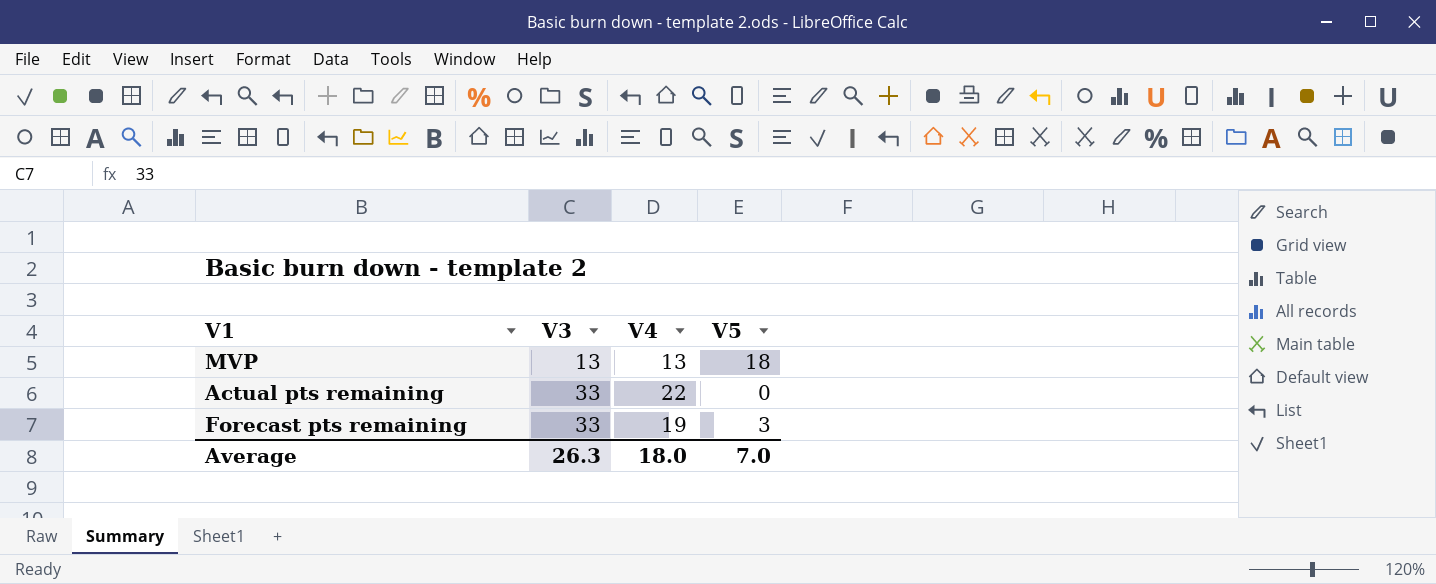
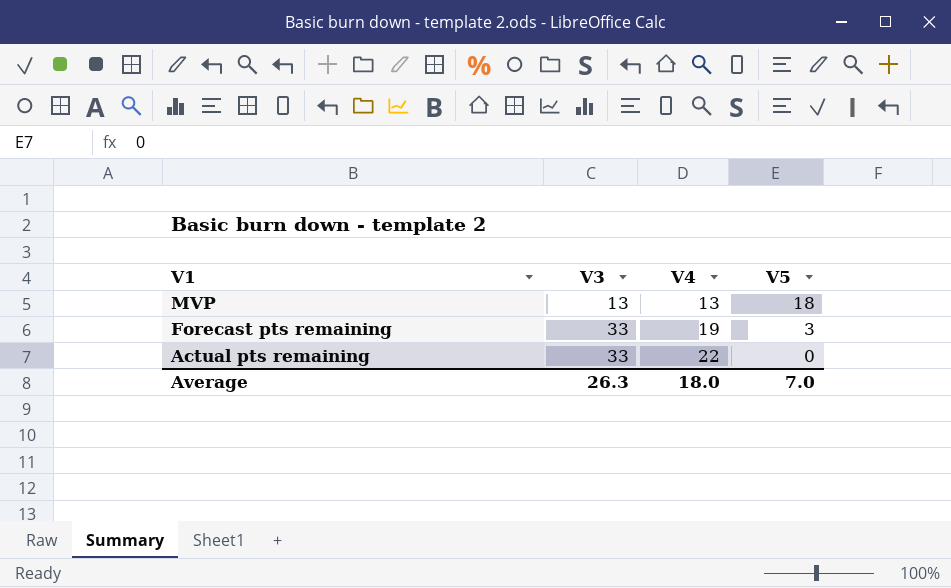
row order: V3 ascending -> V1 descending

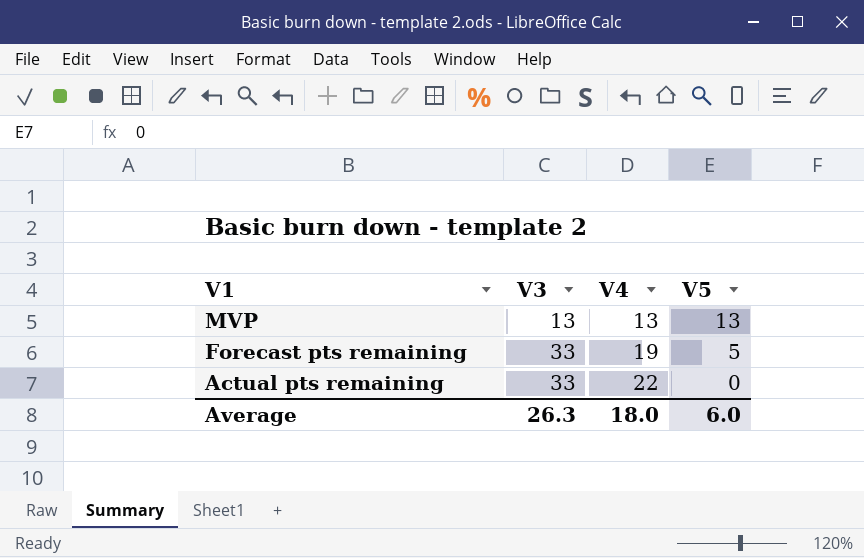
MVP | V5: 18 -> 13
Forecast pts remaining | V5: 3 -> 5
Average | V5: 7.0 -> 6.0

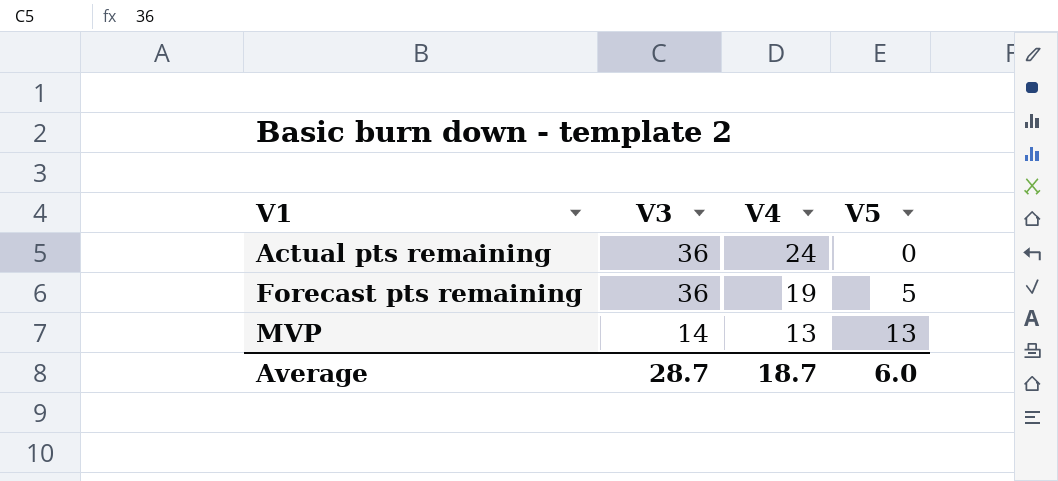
row order: V1 descending -> V1 ascending
Actual pts remaining | V3: 33 -> 36
Actual pts remaining | V4: 22 -> 24
Forecast pts remaining | V3: 33 -> 36
MVP | V3: 13 -> 14
Average | V3: 26.3 -> 28.7
Average | V4: 18.0 -> 18.7

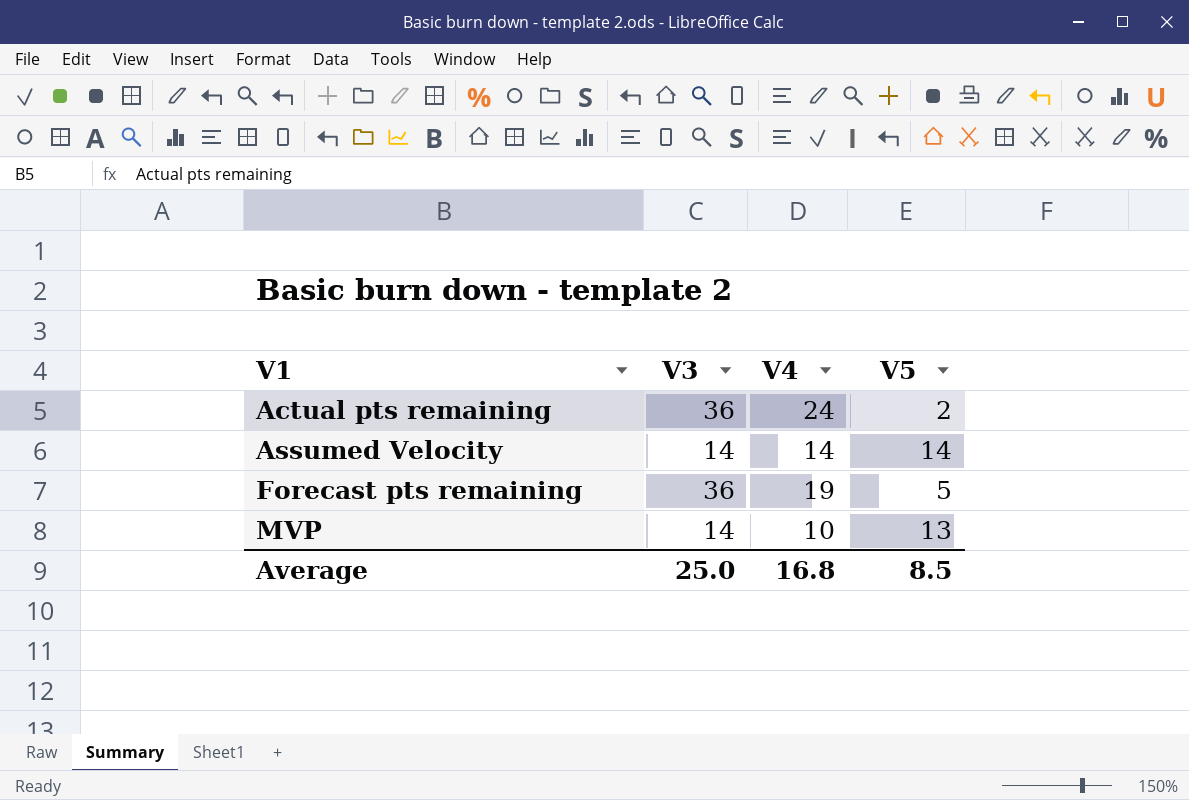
Actual pts remaining | V5: 0 -> 2
row Assumed Velocity: none -> 14 | 14 | 14
MVP | V4: 13 -> 10
Average | V3: 28.7 -> 25.0
Average | V4: 18.7 -> 16.8
Average | V5: 6.0 -> 8.5

